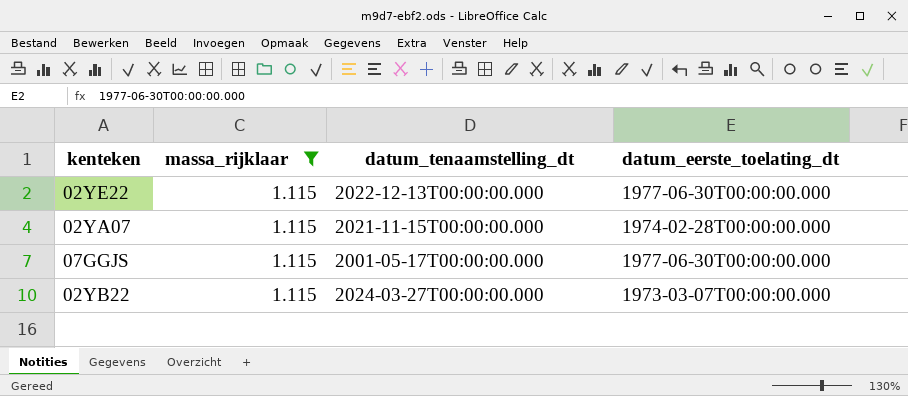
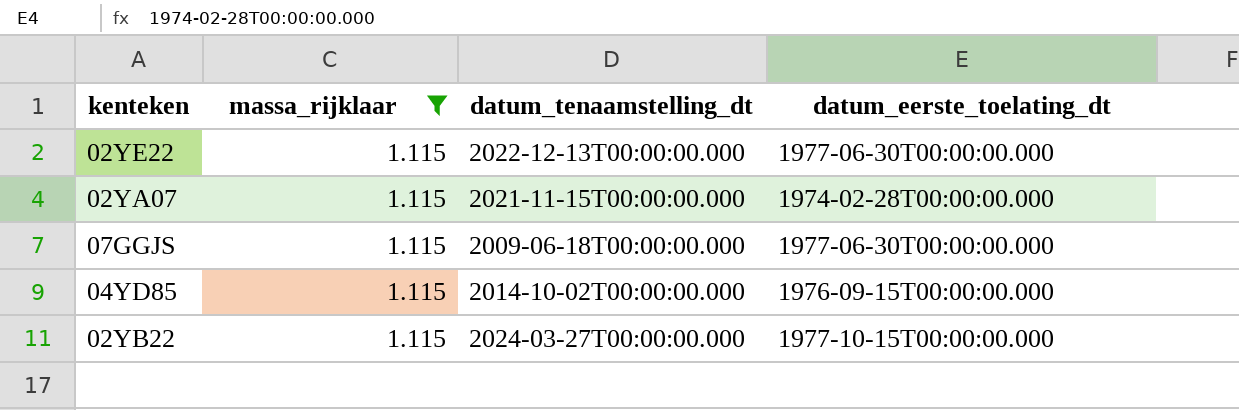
07GGJS | datum_tenaamstelling_dt: 2001-05-17T00:00:00.000 -> 2009-06-18T00:00:00.000
row 04YD85: none -> 1.115 | 2014-10-02T00:00:00.000 | 1976-09-15T00:00:00.000
02YB22 | datum_eerste_toelating_dt: 1973-03-07T00:00:00.000 -> 1977-10-15T00:00:00.000

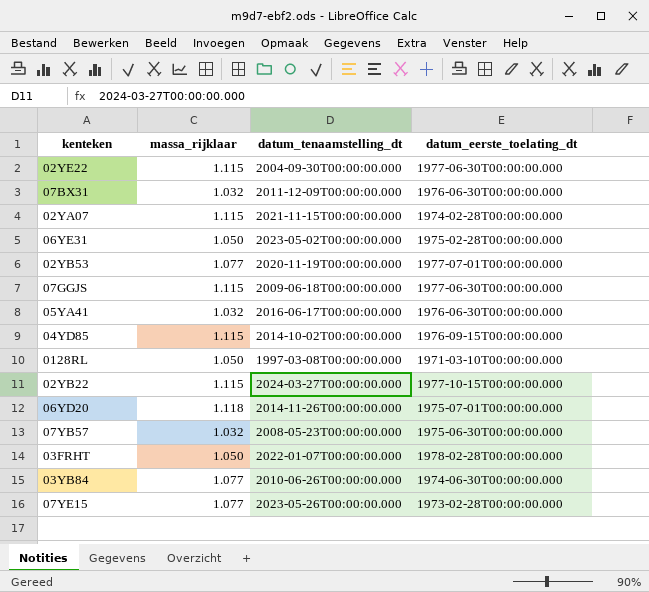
filter: massa_rijklaar = 1.115 -> none
02YE22 | datum_tenaamstelling_dt: 2022-12-13T00:00:00.000 -> 2004-09-30T00:00:00.000

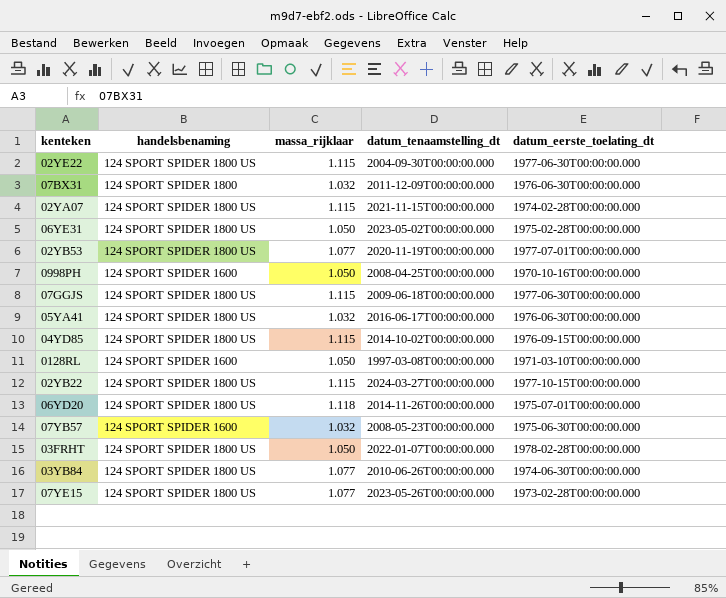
column handelsbenaming | position: none -> 2
row 0998PH: none -> 124 SPORT SPIDER 1600 | 1.050 | 2008-04-25T00:00:00.000 | 1970-10-16T00:00:00.000

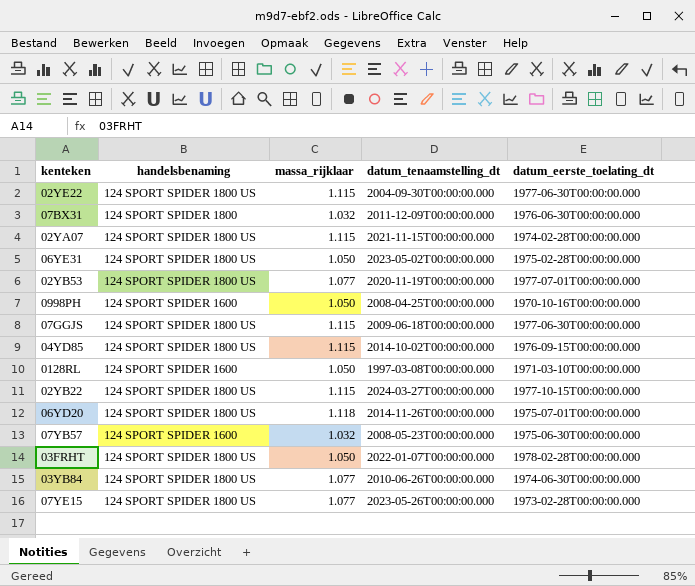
row 05YA41: 124 SPORT SPIDER 1800 US | 1.032 | 2016-06-17T00:00:00.000 | 1976-06-30T00:00:00.000 -> none

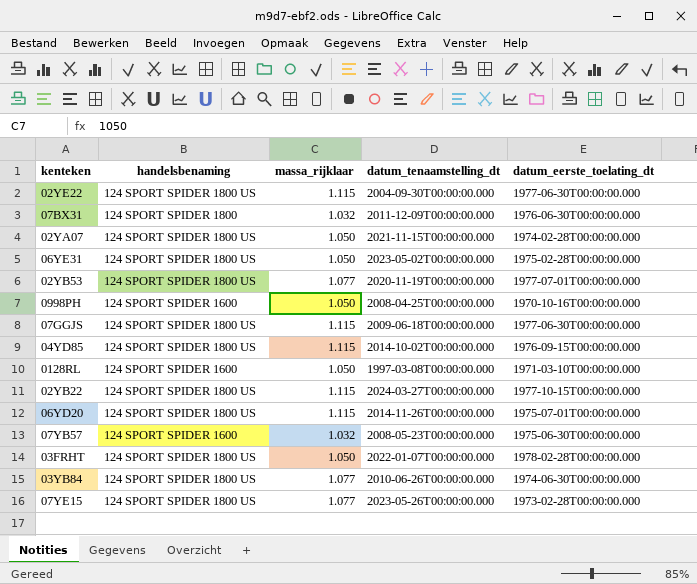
02YA07 | massa_rijklaar: 1.115 -> 1.050
06YD20 | massa_rijklaar: 1.118 -> 1.115

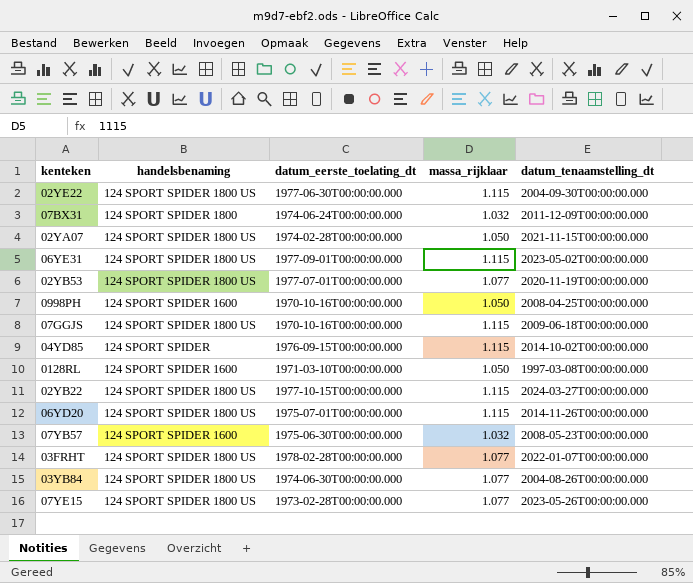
column datum_eerste_toelating_dt | position: 5 -> 3
07BX31 | datum_eerste_toelating_dt: 1976-06-30T00:00:00.000 -> 1974-06-24T00:00:00.000
06YE31 | datum_eerste_toelating_dt: 1975-02-28T00:00:00.000 -> 1977-09-01T00:00:00.000
06YE31 | massa_rijklaar: 1.050 -> 1.115
07GGJS | datum_eerste_toelating_dt: 1977-06-30T00:00:00.000 -> 1970-10-16T00:00:00.000
04YD85 | handelsbenaming: 124 SPORT SPIDER 1800 US -> 124 SPORT SPIDER
03FRHT | massa_rijklaar: 1.050 -> 1.077
03YB84 | datum_tenaamstelling_dt: 2010-06-26T00:00:00.000 -> 2004-08-26T00:00:00.000

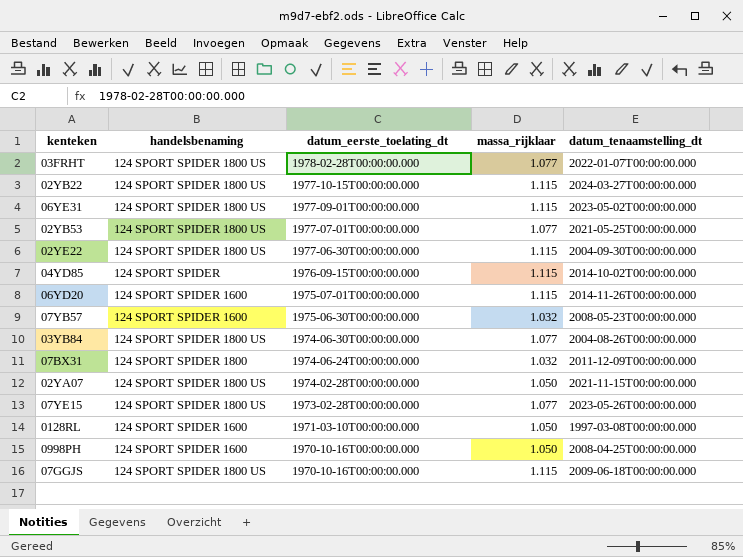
row order: none -> datum_eerste_toelating_dt descending
02YB53 | datum_tenaamstelling_dt: 2020-11-19T00:00:00.000 -> 2021-05-25T00:00:00.000
06YD20 | handelsbenaming: 124 SPORT SPIDER 1800 US -> 124 SPORT SPIDER 1600

